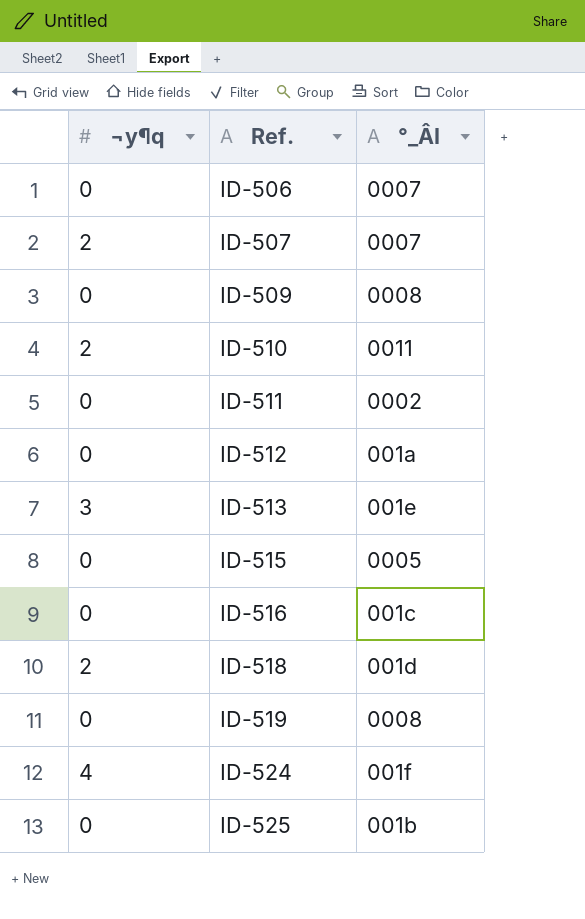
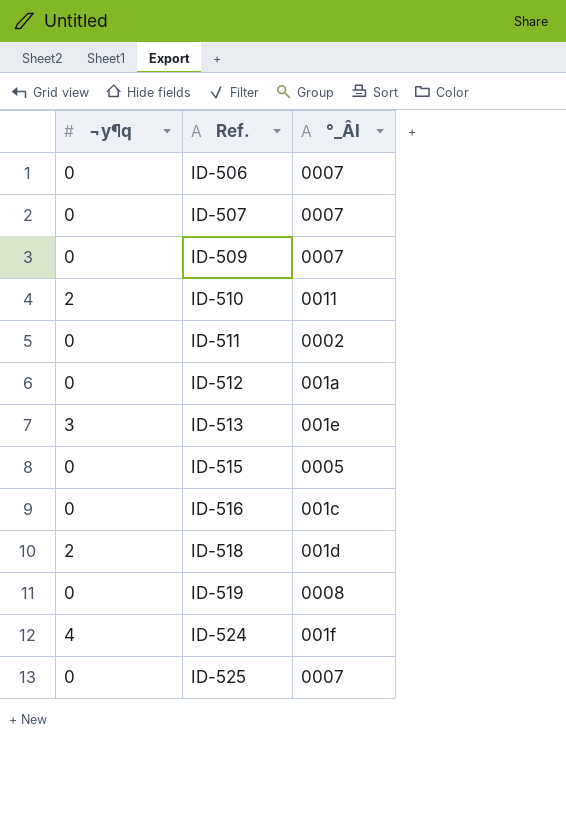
ID-507 | ¬y¶q: 2 -> 0
ID-509 | °_ÂI: 0008 -> 0007
ID-525 | °_ÂI: 001b -> 0007

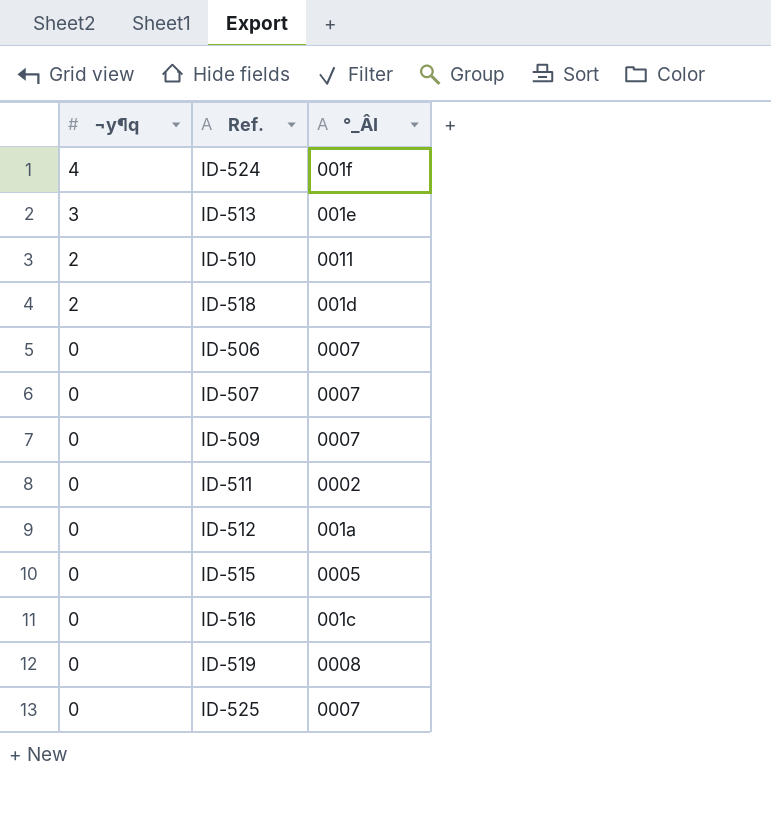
row order: Ref. ascending -> ¬y¶q descending

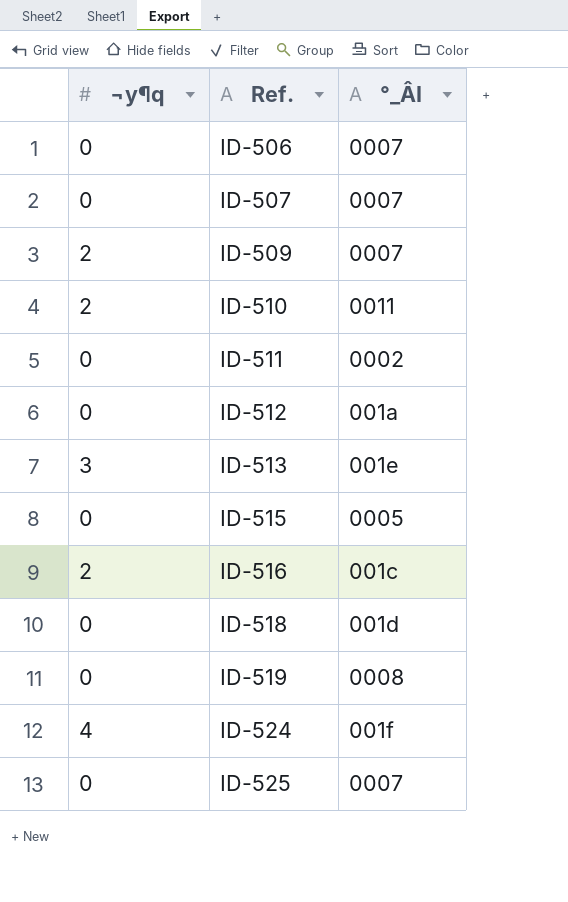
row order: ¬y¶q descending -> Ref. ascending
ID-509 | ¬y¶q: 0 -> 2
ID-516 | ¬y¶q: 0 -> 2
ID-518 | ¬y¶q: 2 -> 0

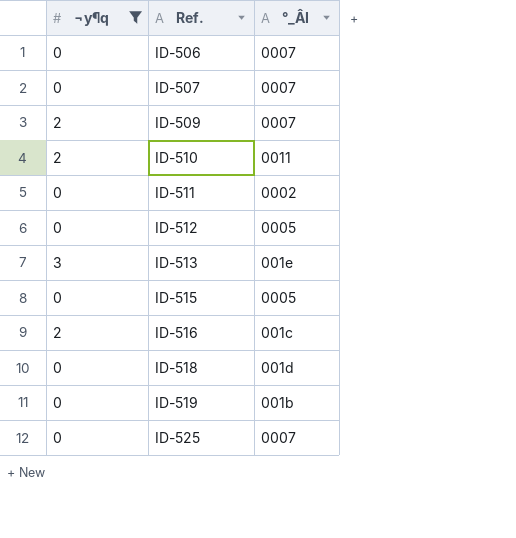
filter: none -> ¬y¶q != 4
ID-512 | °_ÂI: 001a -> 0005
ID-519 | °_ÂI: 0008 -> 001b

